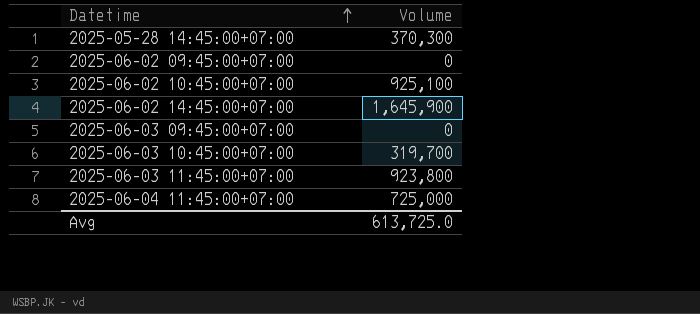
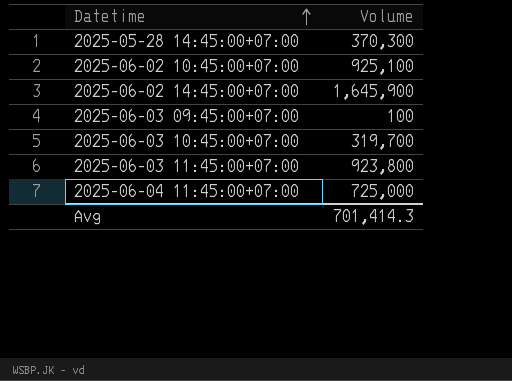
row 2025-06-02 09:45:00+07:00: 0 -> none
2025-06-03 09:45:00+07:00 | Volume: 0 -> 100
Avg | Volume: 613,725.0 -> 701,414.3

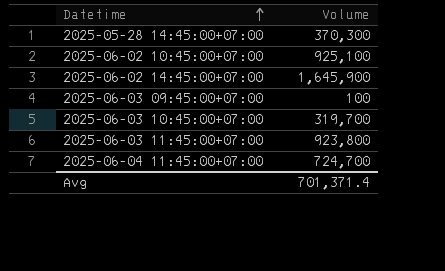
2025-06-04 11:45:00+07:00 | Volume: 725,000 -> 724,700
Avg | Volume: 701,414.3 -> 701,371.4

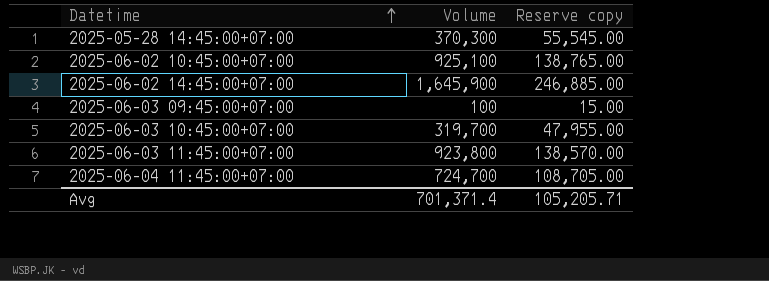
column Reserve copy | formula: none -> [Volume] * 0.15

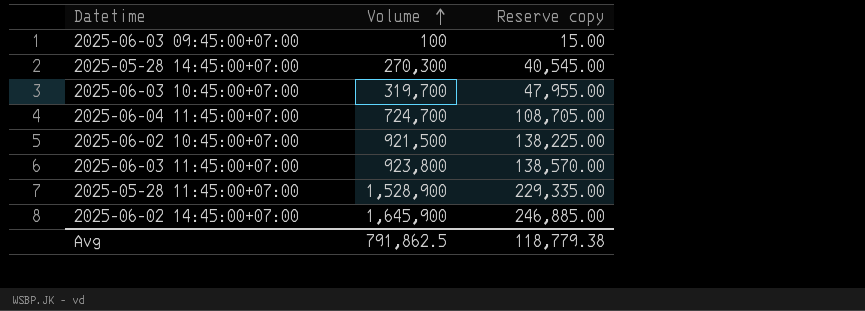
row order: Datetime ascending -> Volume ascending
2025-05-28 14:45:00+07:00 | Volume: 370,300 -> 270,300
2025-05-28 14:45:00+07:00 | Reserve copy: 55,545.00 -> 40,545.00
2025-06-02 10:45:00+07:00 | Volume: 925,100 -> 921,500
2025-06-02 10:45:00+07:00 | Reserve copy: 138,765.00 -> 138,225.00
row 2025-05-28 11:45:00+07:00: none -> 1,528,900 | 229,335.00
Avg | Volume: 701,371.4 -> 791,862.5
Avg | Reserve copy: 105,205.71 -> 118,779.38

